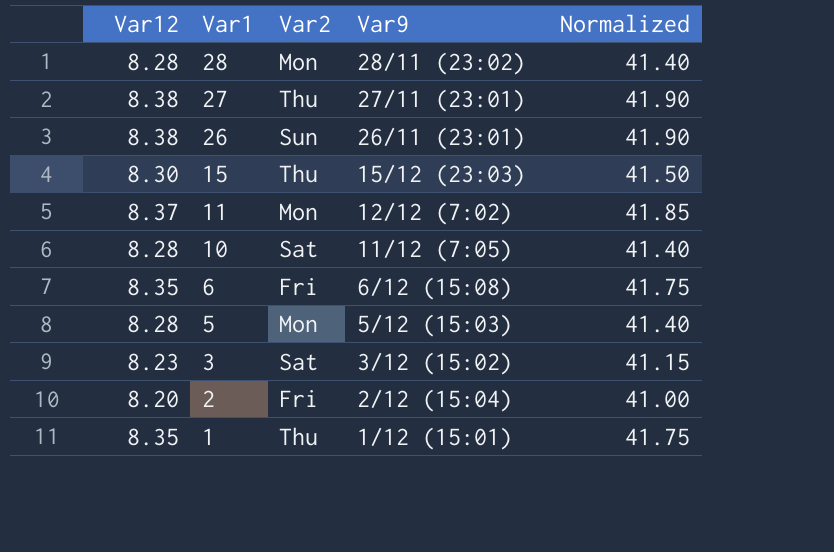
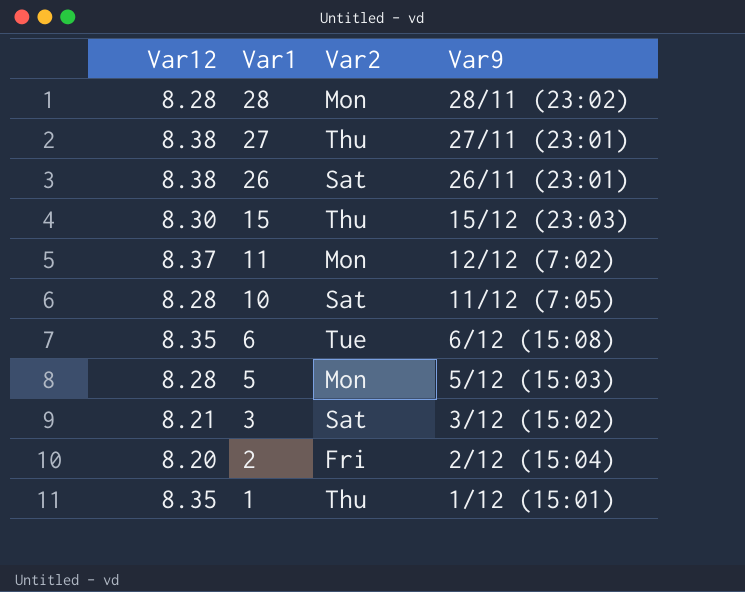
column Normalized | formula: [Var12] * 5 -> none
26 | Var2: Sun -> Sat
6 | Var2: Fri -> Tue
3 | Var12: 8.23 -> 8.21

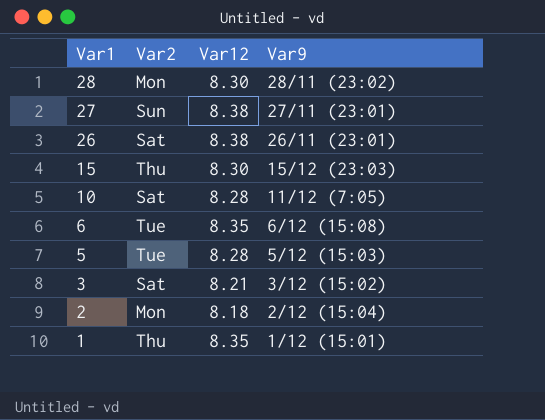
column Var12 | position: 1 -> 3
row 11: 8.37 | Mon | 12/12 (7:02) -> none
28 | Var12: 8.28 -> 8.30
27 | Var2: Thu -> Sun
5 | Var2: Mon -> Tue
2 | Var2: Fri -> Mon
2 | Var12: 8.20 -> 8.18

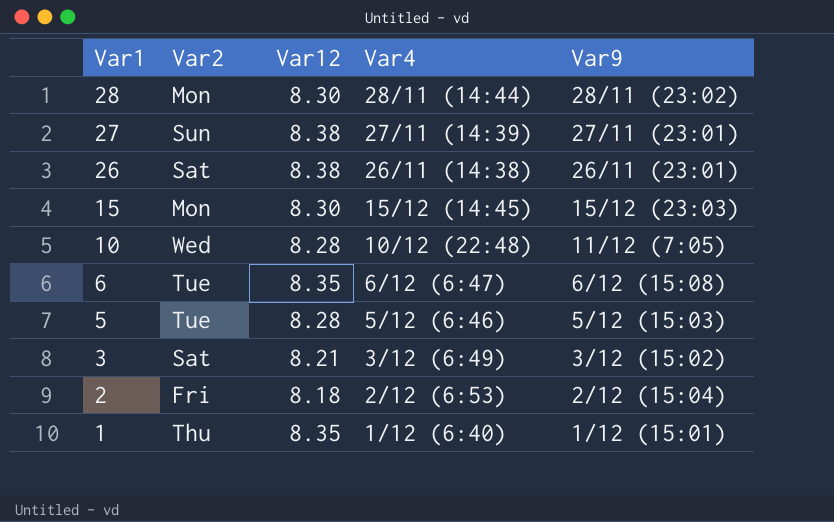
column Var4 | position: none -> 4
15 | Var2: Thu -> Mon
10 | Var2: Sat -> Wed
2 | Var2: Mon -> Fri

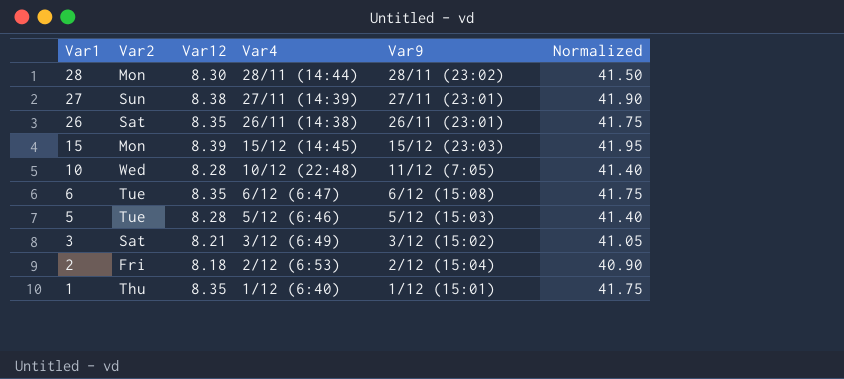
column Normalized | formula: none -> [Var12] * 5
26 | Var12: 8.38 -> 8.35
15 | Var12: 8.30 -> 8.39

